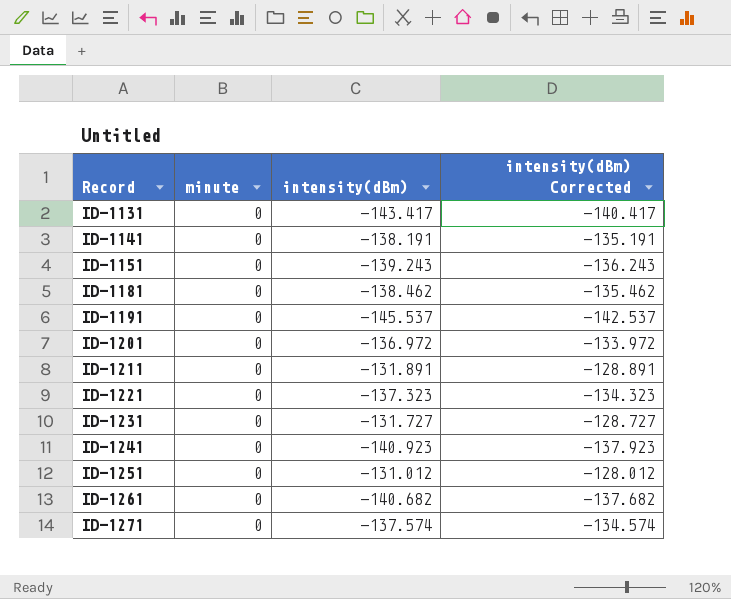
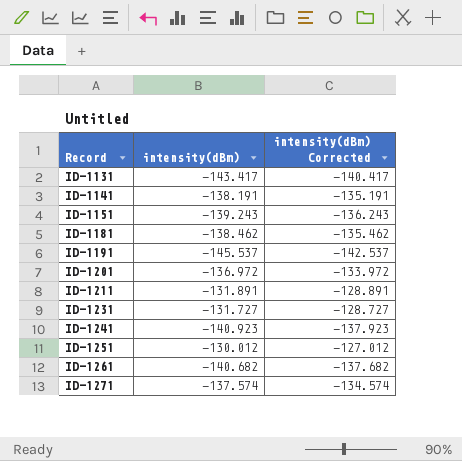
column minute | position: 2 -> none
row ID-1221: 0 | -137.323 | -134.323 -> none
ID-1251 | intensity(dBm): -131.012 -> -130.012
ID-1251 | intensity(dBm) Corrected: -128.012 -> -127.012

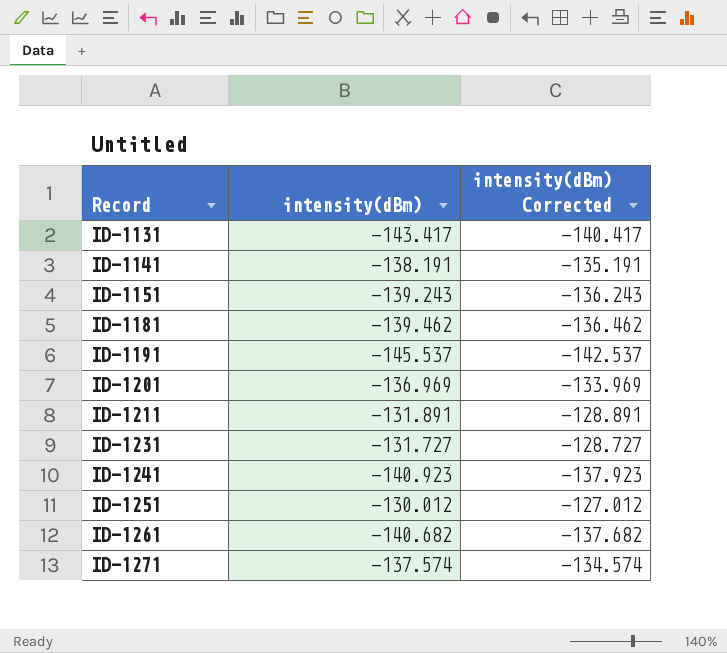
ID-1181 | intensity(dBm): -138.462 -> -139.462
ID-1181 | intensity(dBm) Corrected: -135.462 -> -136.462
ID-1201 | intensity(dBm): -136.972 -> -136.969
ID-1201 | intensity(dBm) Corrected: -133.972 -> -133.969

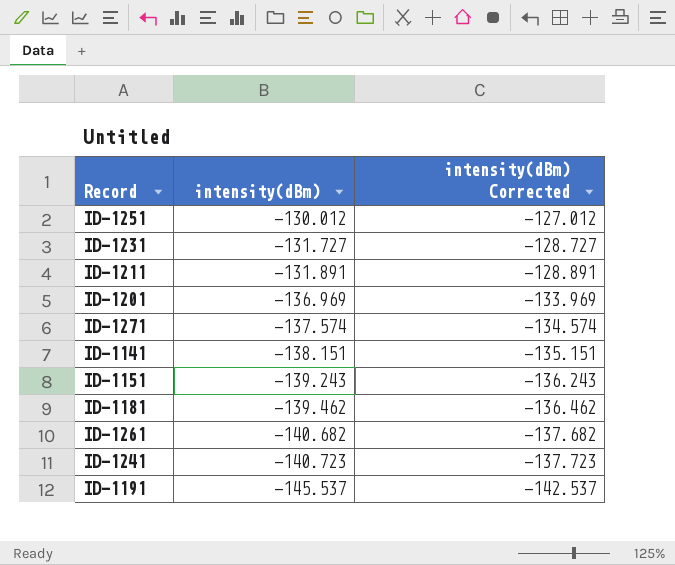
row order: Record ascending -> intensity(dBm) descending
row ID-1131: -143.417 | -140.417 -> none
ID-1141 | intensity(dBm): -138.191 -> -138.151
ID-1141 | intensity(dBm) Corrected: -135.191 -> -135.151
ID-1241 | intensity(dBm): -140.923 -> -140.723
ID-1241 | intensity(dBm) Corrected: -137.923 -> -137.723

